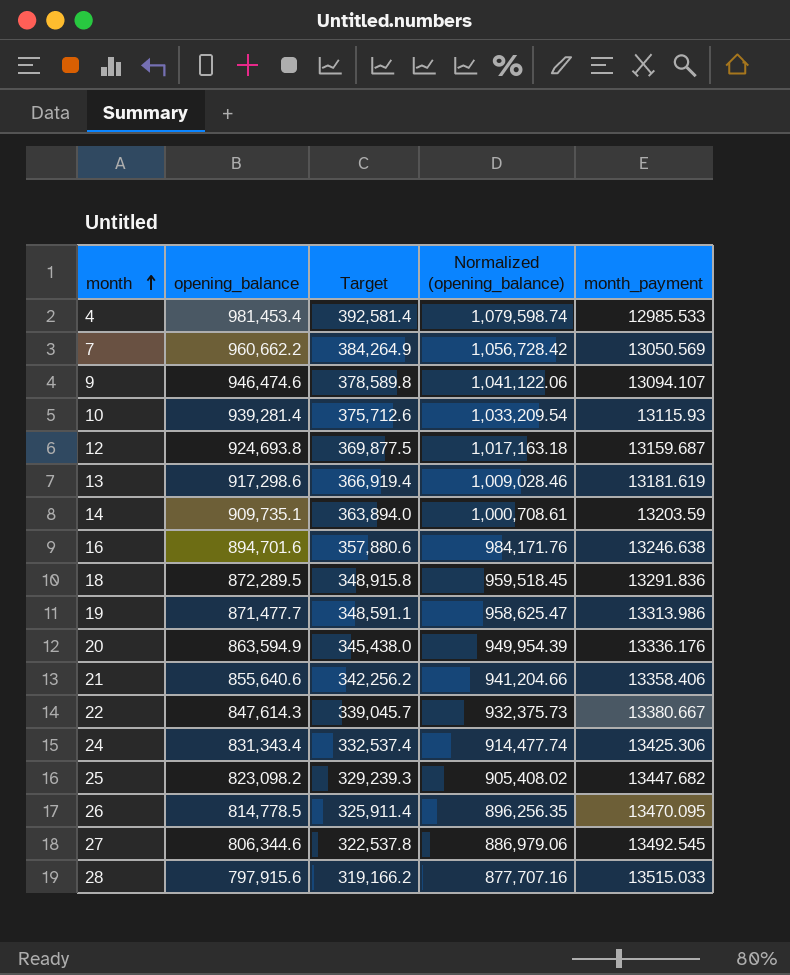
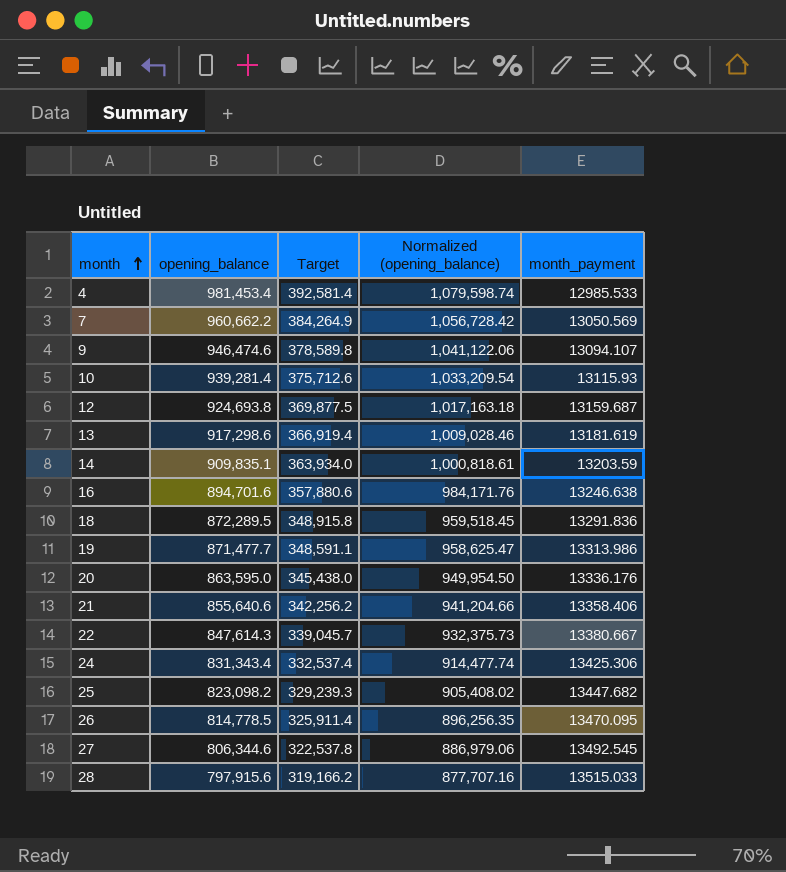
14 | opening_balance: 909,735.1 -> 909,835.1
14 | Target: 363,894.0 -> 363,934.0
14 | Normalized (opening_balance): 1,000,708.61 -> 1,000,818.61
20 | opening_balance: 863,594.9 -> 863,595.0
20 | Normalized (opening_balance): 949,954.39 -> 949,954.50

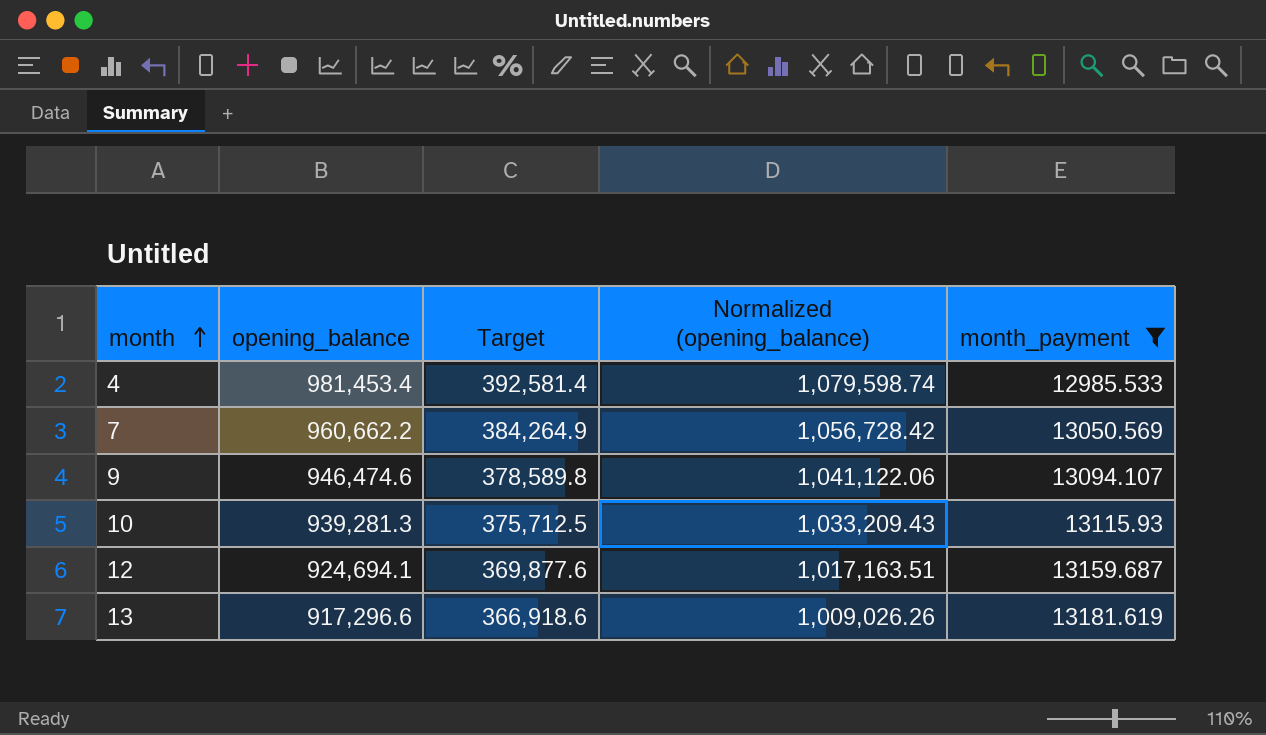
filter: none -> month_payment <= 13181.619
10 | opening_balance: 939,281.4 -> 939,281.3
10 | Target: 375,712.6 -> 375,712.5
10 | Normalized (opening_balance): 1,033,209.54 -> 1,033,209.43
12 | opening_balance: 924,693.8 -> 924,694.1
12 | Target: 369,877.5 -> 369,877.6
12 | Normalized (opening_balance): 1,017,163.18 -> 1,017,163.51
13 | opening_balance: 917,298.6 -> 917,296.6
13 | Target: 366,919.4 -> 366,918.6
13 | Normalized (opening_balance): 1,009,028.46 -> 1,009,026.26

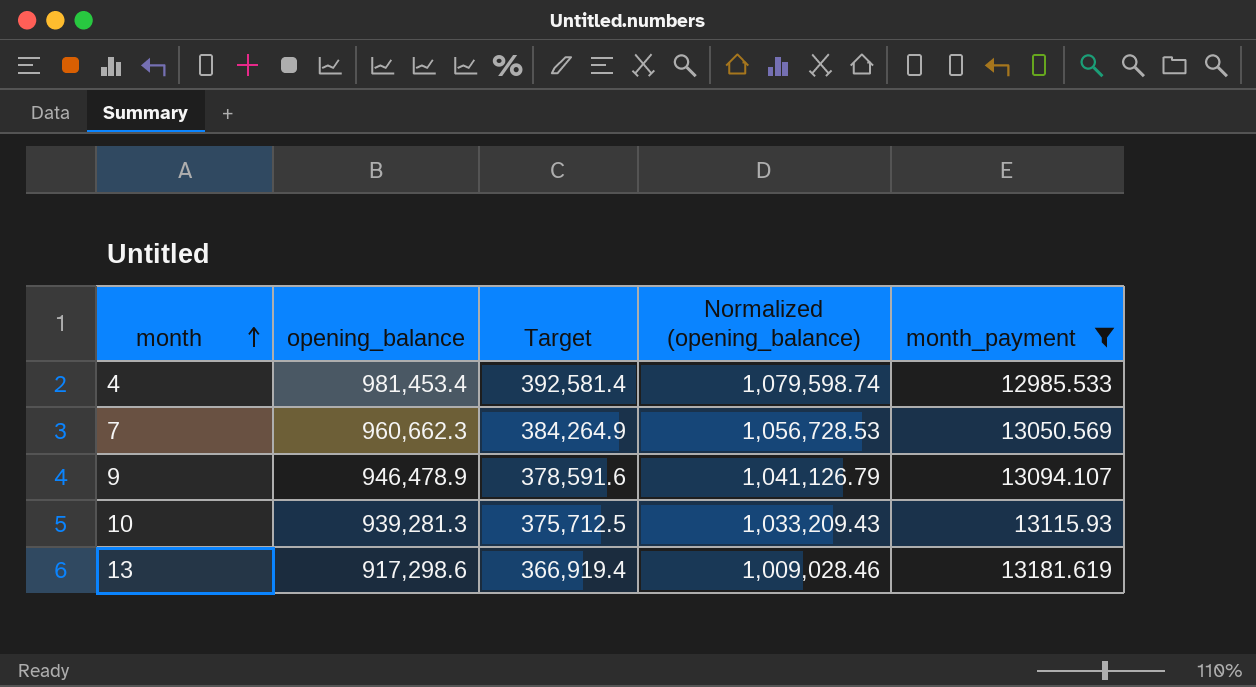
row 12: 924,694.1 | 369,877.6 | 1,017,163.51 | 13159.687 -> none
7 | opening_balance: 960,662.2 -> 960,662.3
7 | Normalized (opening_balance): 1,056,728.42 -> 1,056,728.53
9 | opening_balance: 946,474.6 -> 946,478.9
9 | Target: 378,589.8 -> 378,591.6
9 | Normalized (opening_balance): 1,041,122.06 -> 1,041,126.79
13 | opening_balance: 917,296.6 -> 917,298.6
13 | Target: 366,918.6 -> 366,919.4
13 | Normalized (opening_balance): 1,009,026.26 -> 1,009,028.46

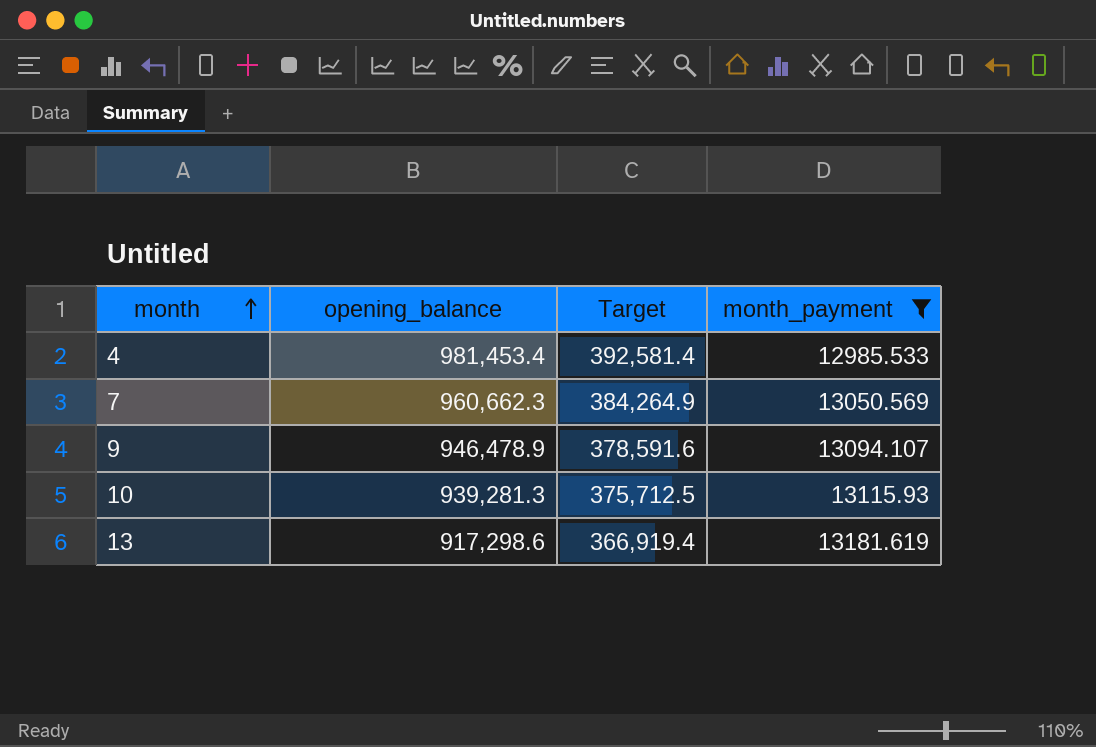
column Normalized (opening_balance) | formula: [opening_balance] * 1.1 -> none

